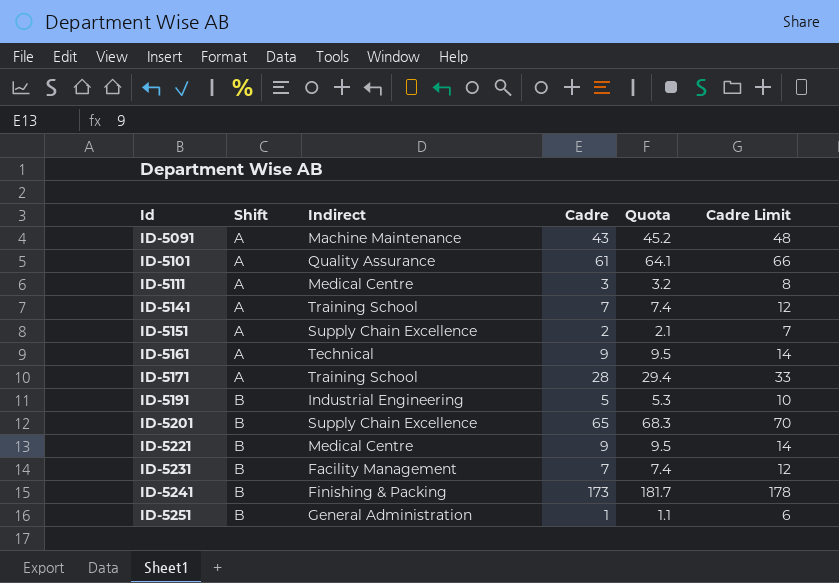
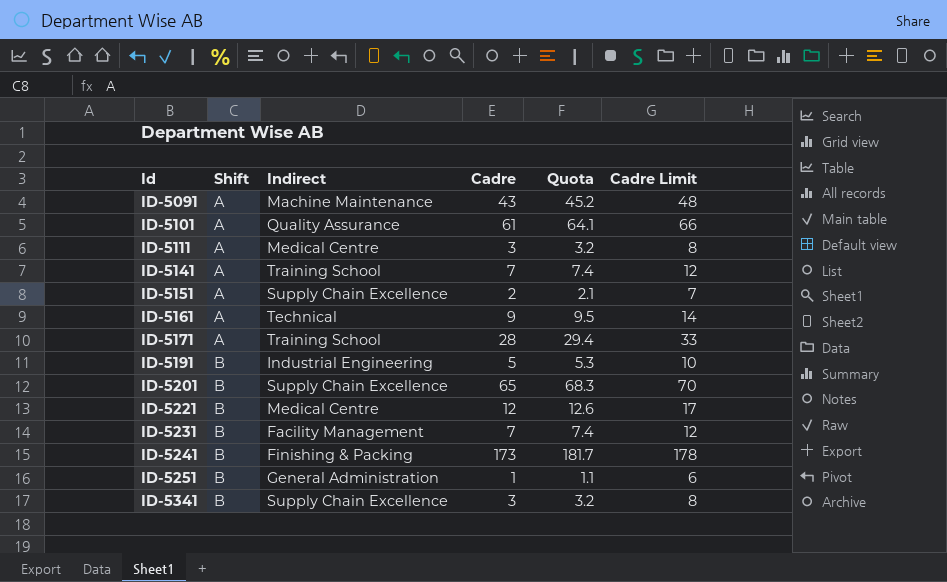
ID-5221 | Cadre: 9 -> 12
ID-5221 | Quota: 9.5 -> 12.6
ID-5221 | Cadre Limit: 14 -> 17
row ID-5341: none -> B | Supply Chain Excellence | 3 | 3.2 | 8

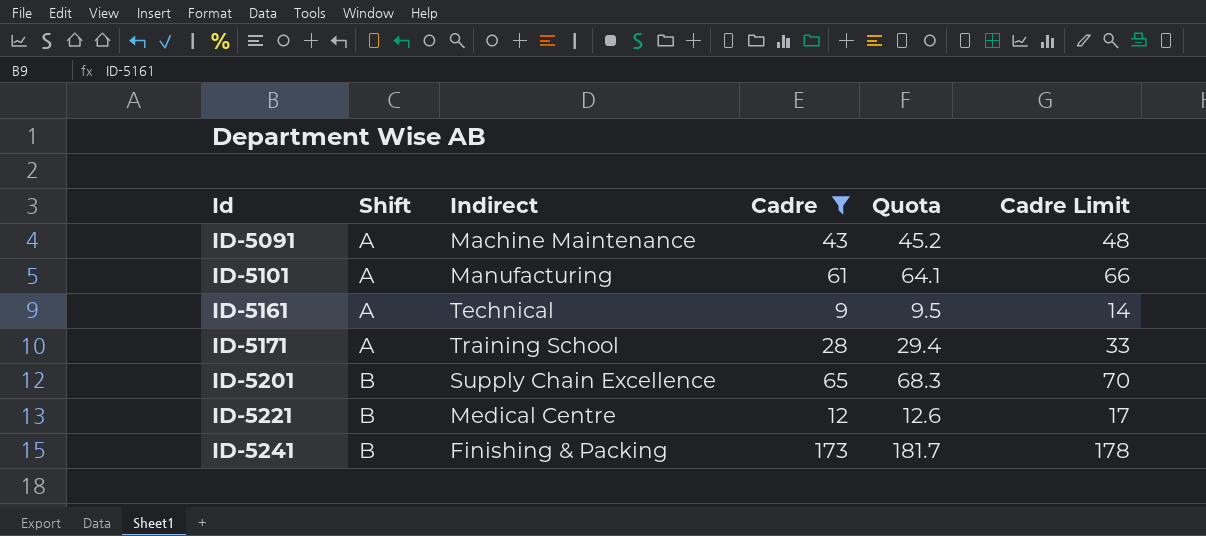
filter: none -> Cadre >= 9
ID-5101 | Indirect: Quality Assurance -> Manufacturing

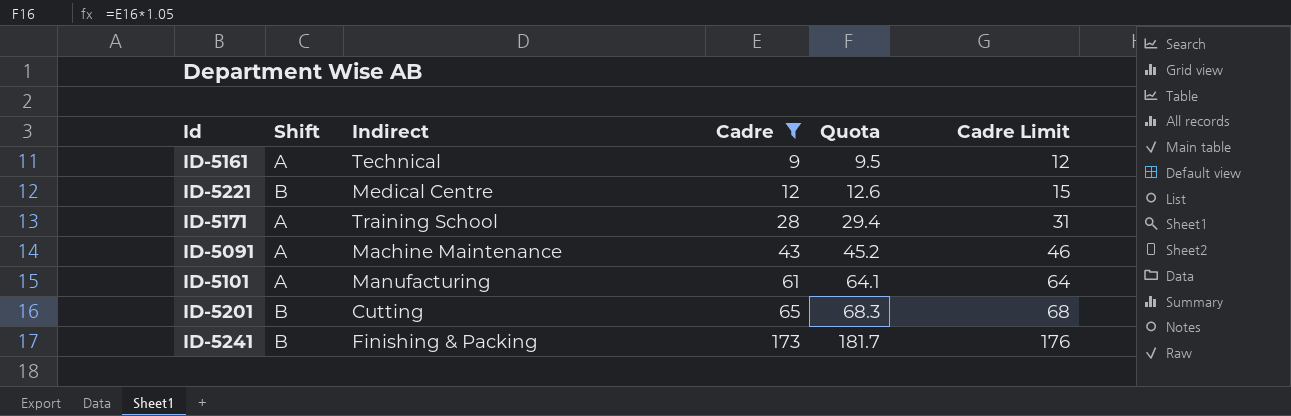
row order: Id ascending -> Cadre ascending
column Cadre Limit | formula: [Cadre] + 5 -> [Cadre] + 3
ID-5201 | Indirect: Supply Chain Excellence -> Cutting

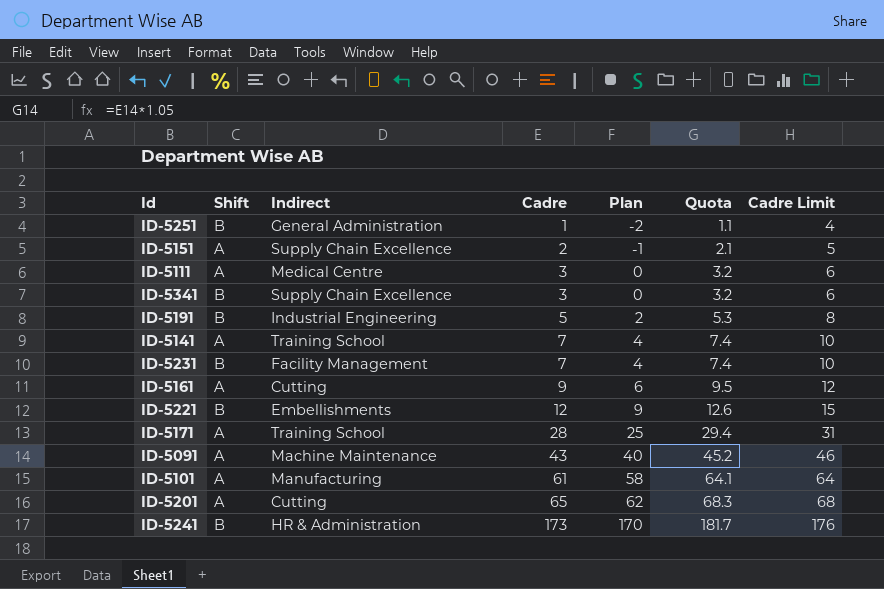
filter: Cadre >= 9 -> none
column Plan | formula: none -> [Cadre] - 3
ID-5161 | Indirect: Technical -> Cutting
ID-5221 | Indirect: Medical Centre -> Embellishments
ID-5201 | Shift: B -> A
ID-5241 | Indirect: Finishing & Packing -> HR & Administration

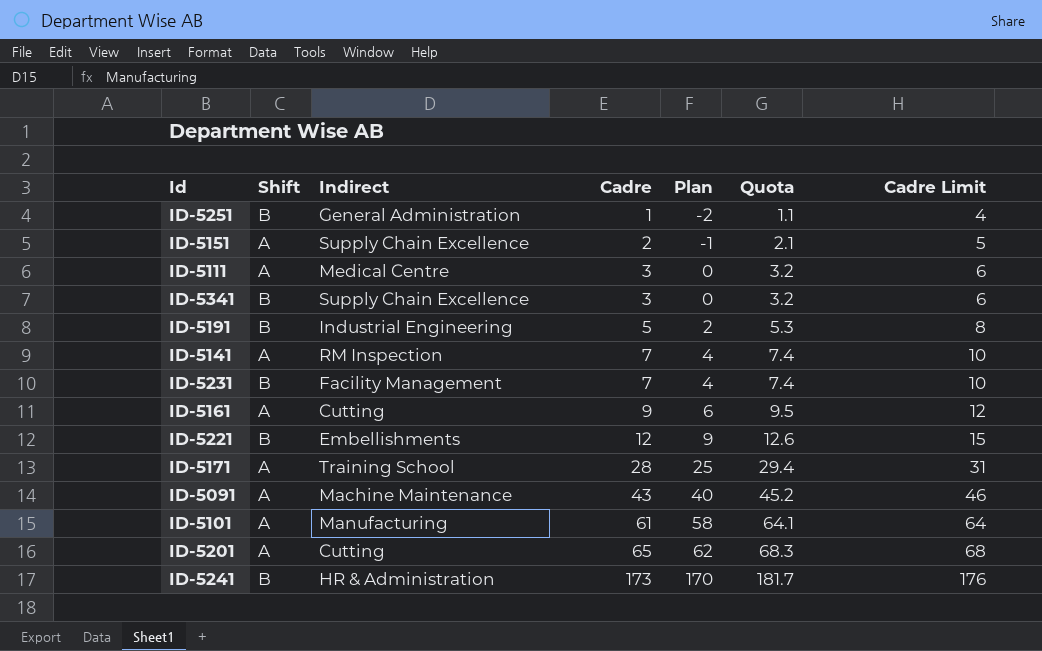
ID-5141 | Indirect: Training School -> RM Inspection

